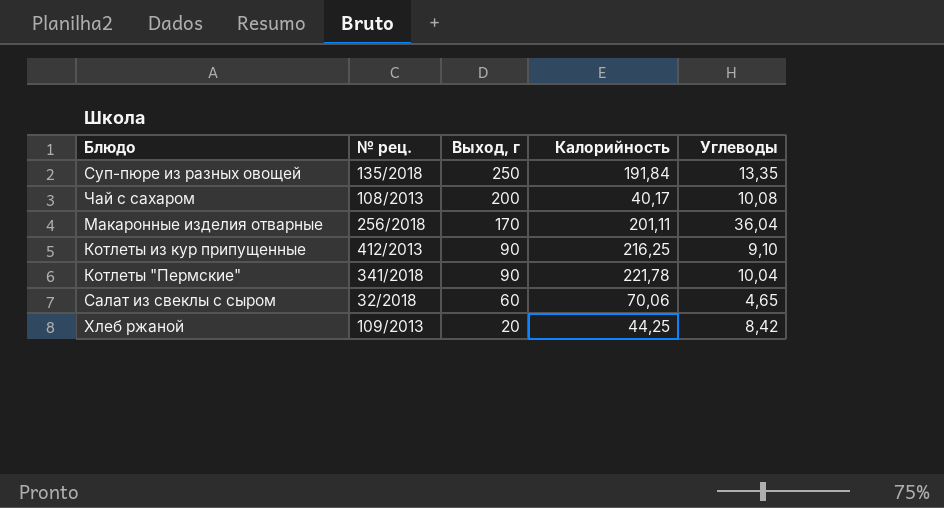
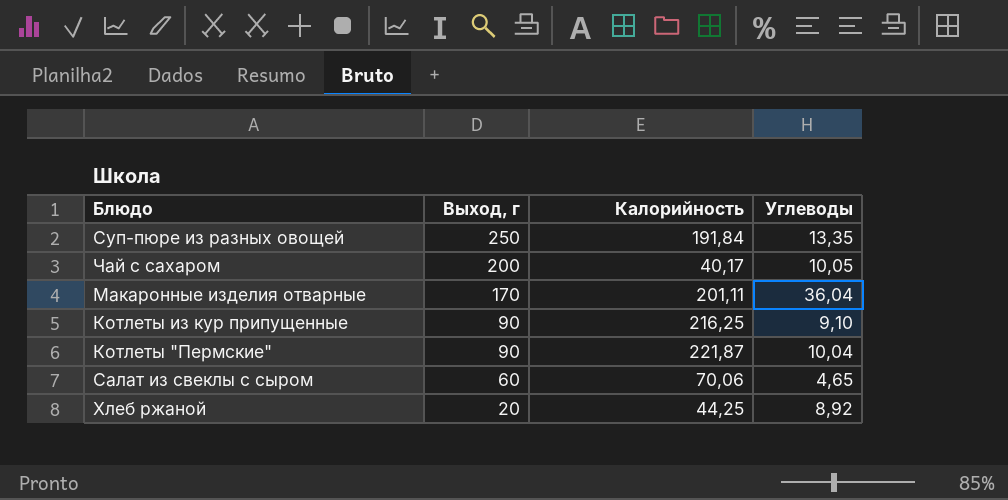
column № рец. | position: 2 -> none
Чай с сахаром | Углеводы: 10,08 -> 10,05
Котлеты "Пермские" | Калорийность: 221,78 -> 221,87
Хлеб ржаной | Углеводы: 8,42 -> 8,92

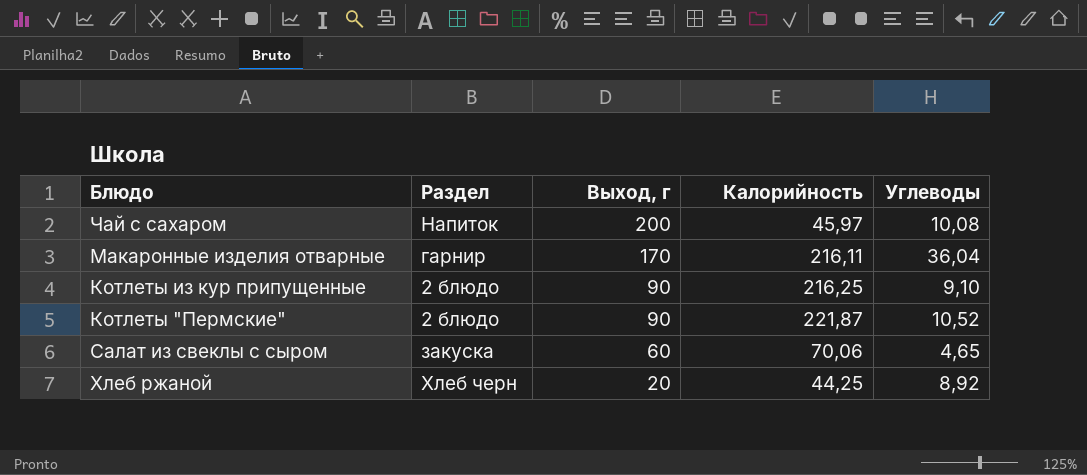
column Раздел | position: none -> 2
row Суп-пюре из разных овощей: 250 | 191,84 | 13,35 -> none
Чай с сахаром | Калорийность: 40,17 -> 45,97
Чай с сахаром | Углеводы: 10,05 -> 10,08
Макаронные изделия отварные | Калорийность: 201,11 -> 216,11
Котлеты "Пермские" | Углеводы: 10,04 -> 10,52

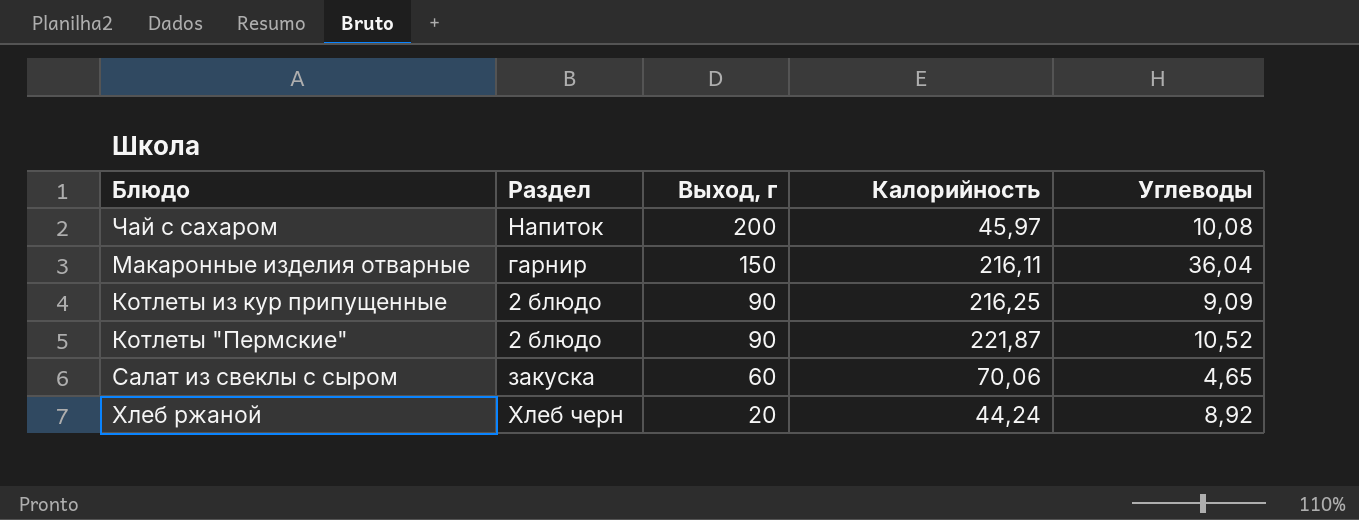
Макаронные изделия отварные | Выход, г: 170 -> 150
Котлеты из кур припущенные | Углеводы: 9,10 -> 9,09
Хлеб ржаной | Калорийность: 44,25 -> 44,24

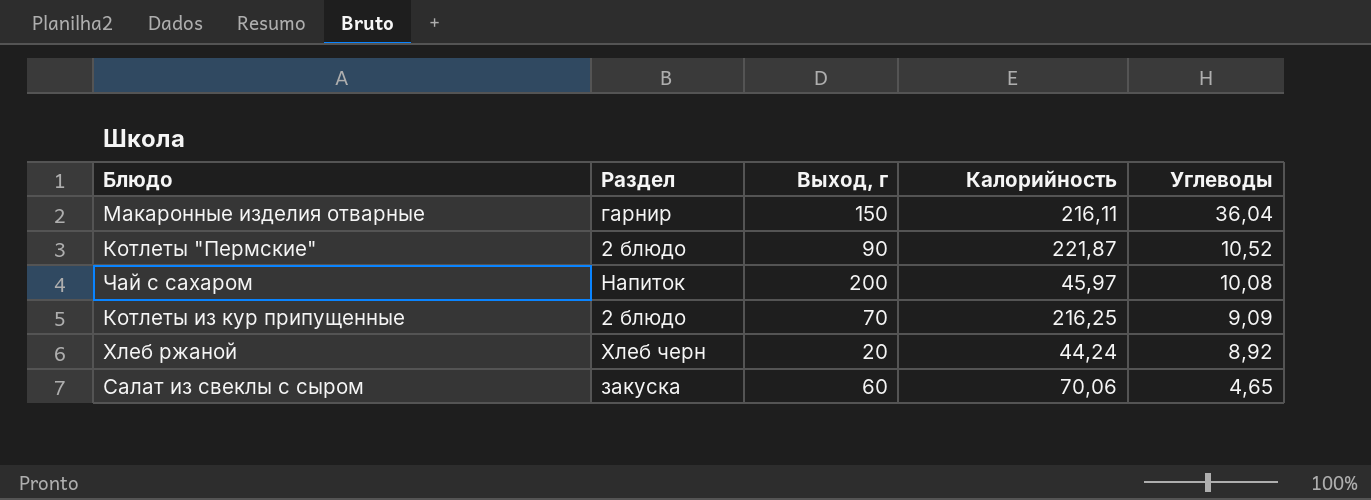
row order: Выход, г descending -> Углеводы descending
Котлеты из кур припущенные | Выход, г: 90 -> 70

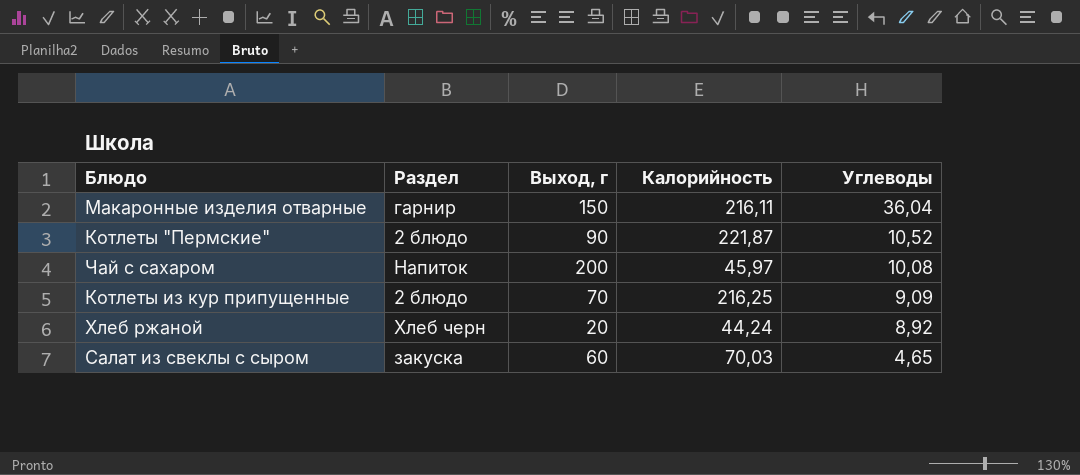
Салат из свеклы с сыром | Калорийность: 70,06 -> 70,03

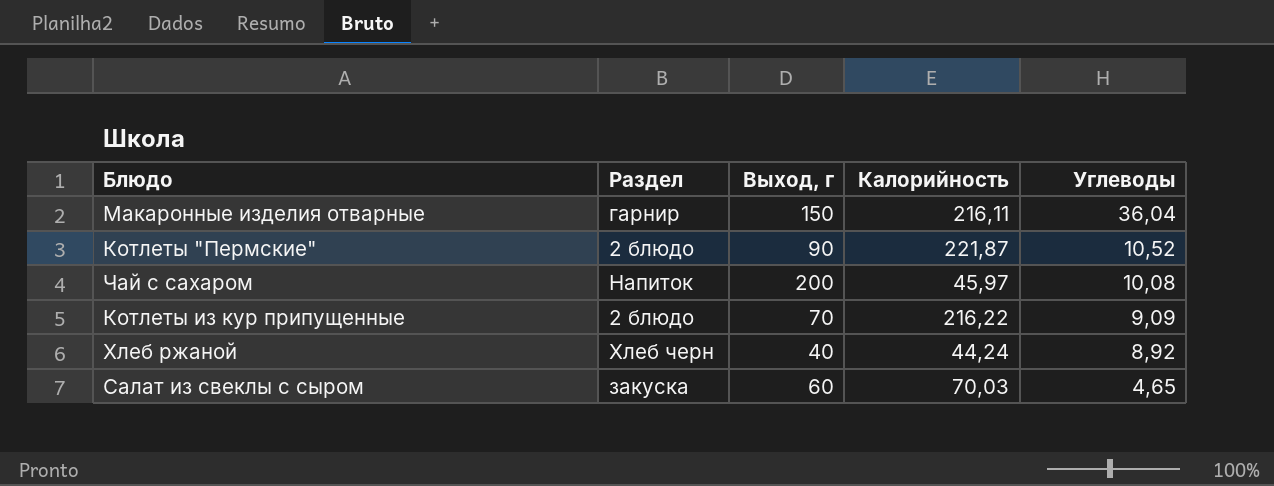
Котлеты из кур припущенные | Калорийность: 216,25 -> 216,22
Хлеб ржаной | Выход, г: 20 -> 40

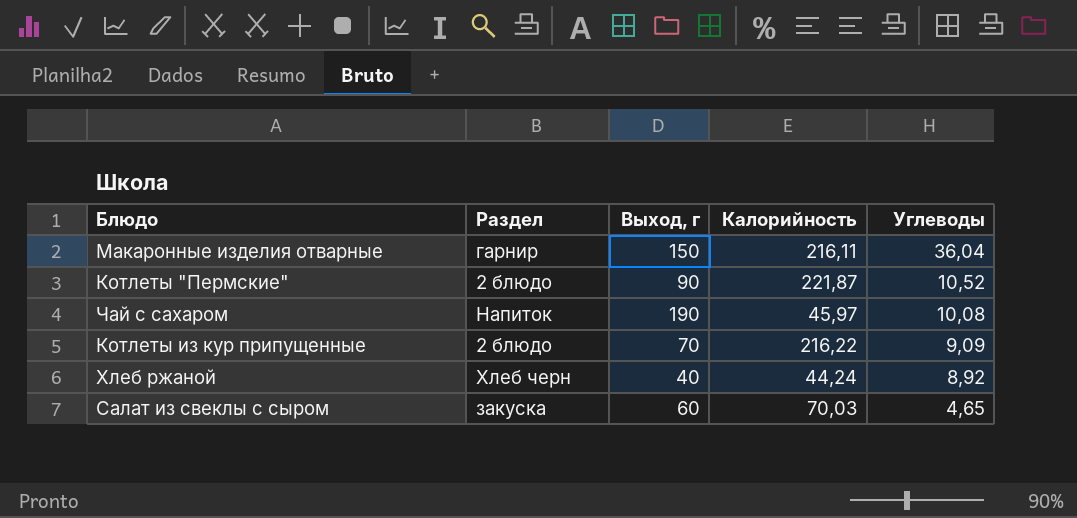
Чай с сахаром | Выход, г: 200 -> 190

